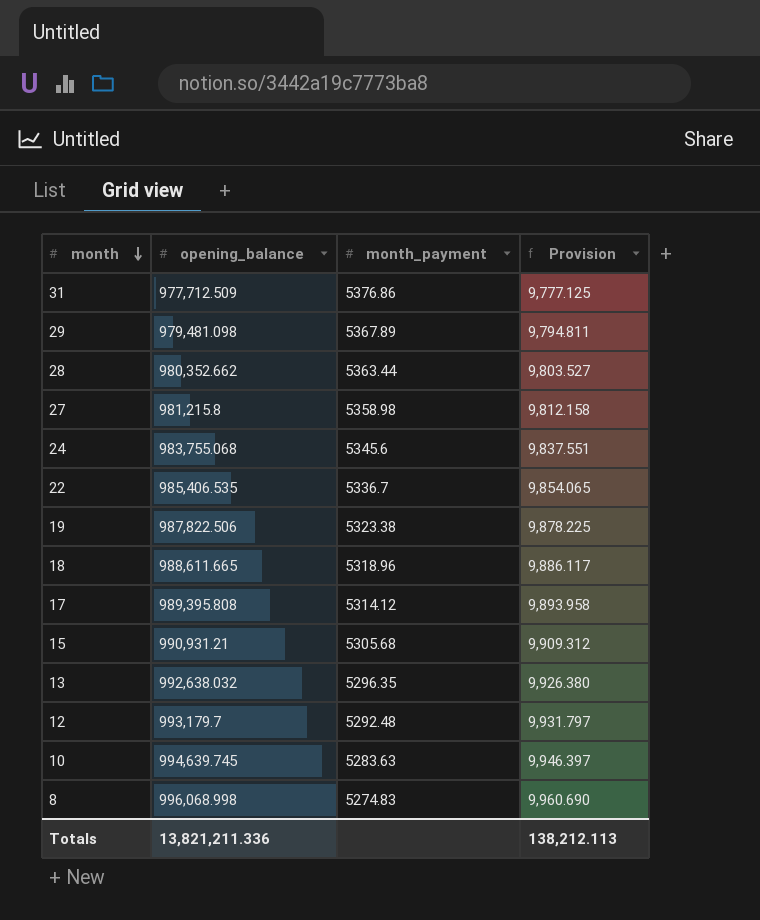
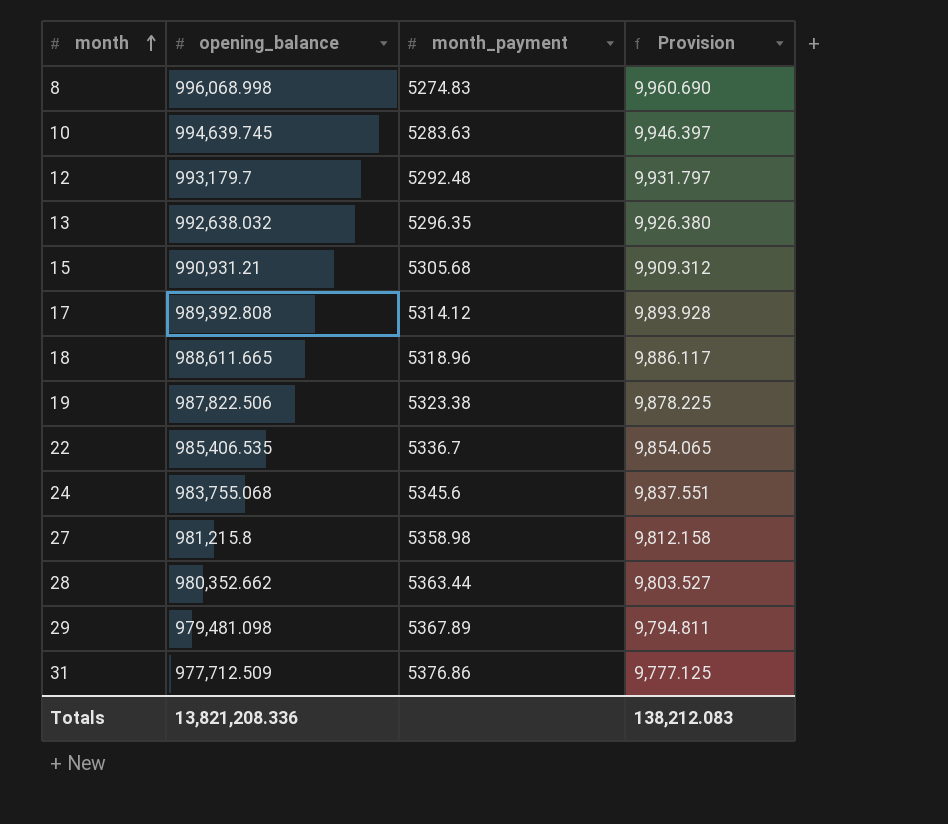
row order: month descending -> month ascending
17 | opening_balance: 989,395.808 -> 989,392.808
17 | Provision: 9,893.958 -> 9,893.928
Totals | opening_balance: 13,821,211.336 -> 13,821,208.336
Totals | Provision: 138,212.113 -> 138,212.083

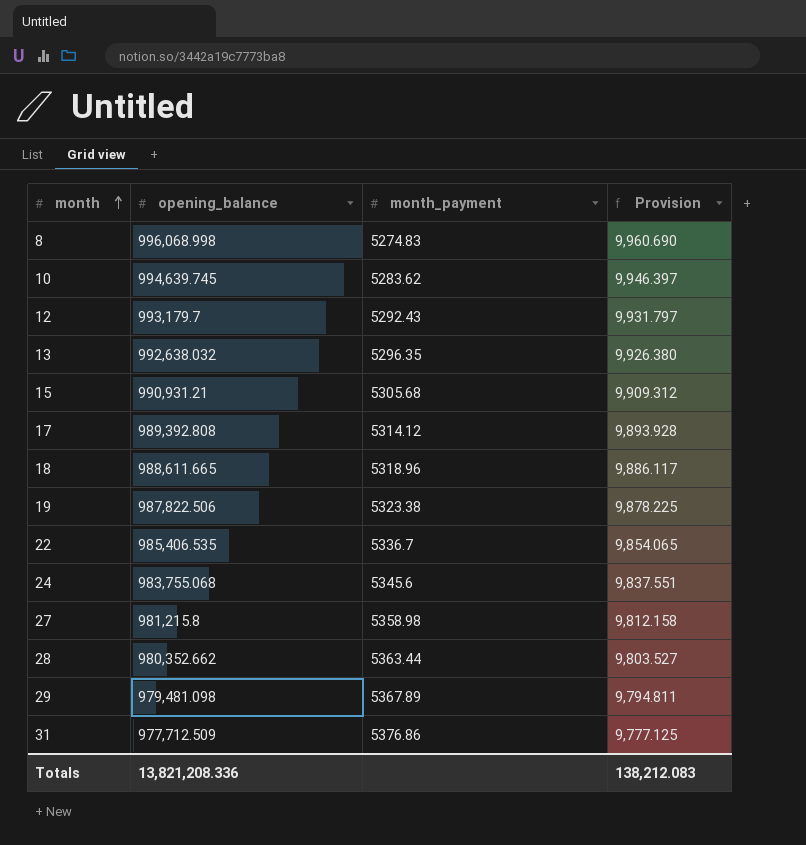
10 | month_payment: 5283.63 -> 5283.62
12 | month_payment: 5292.48 -> 5292.43

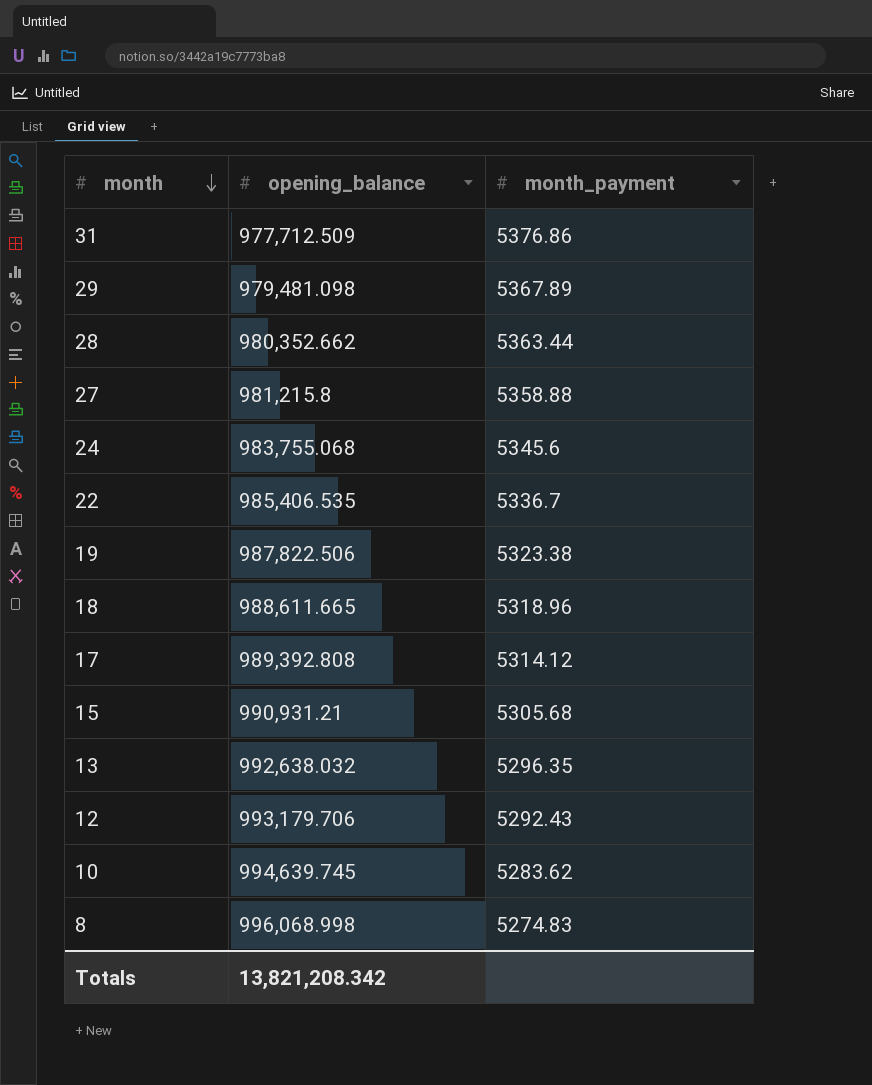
row order: month ascending -> month descending
column Provision | formula: [opening_balance] * 0.01 -> none
27 | month_payment: 5358.98 -> 5358.88
12 | opening_balance: 993,179.7 -> 993,179.706
Totals | opening_balance: 13,821,208.336 -> 13,821,208.342

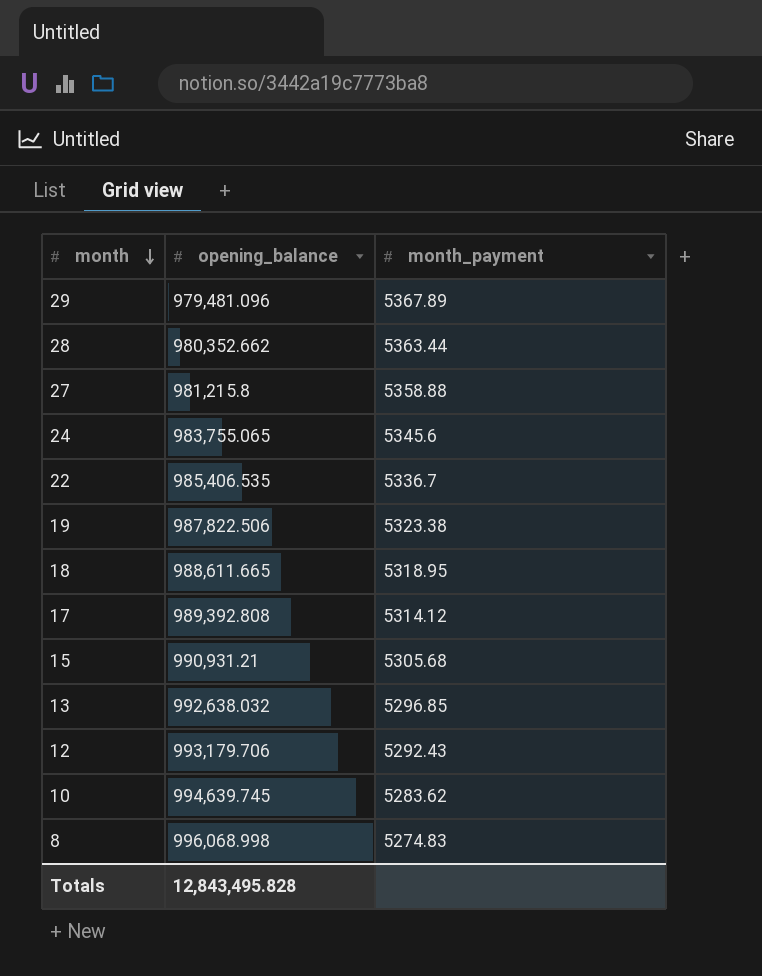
row 31: 977,712.509 | 5376.86 -> none
29 | opening_balance: 979,481.098 -> 979,481.096
24 | opening_balance: 983,755.068 -> 983,755.065
18 | month_payment: 5318.96 -> 5318.95
13 | month_payment: 5296.35 -> 5296.85
Totals | opening_balance: 13,821,208.342 -> 12,843,495.828

